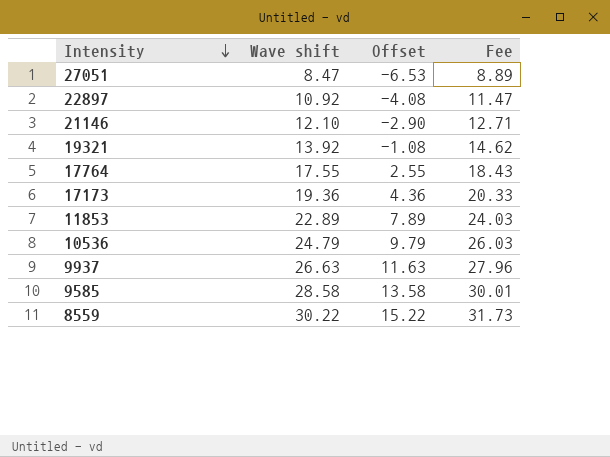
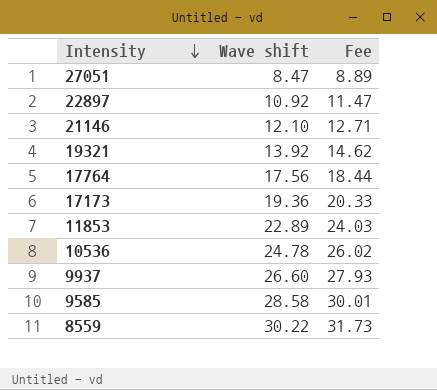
column Offset | formula: [Wave shift] - 15 -> none
17764 | Wave shift: 17.55 -> 17.56
17764 | Fee: 18.43 -> 18.44
10536 | Wave shift: 24.79 -> 24.78
10536 | Fee: 26.03 -> 26.02
9937 | Wave shift: 26.63 -> 26.60
9937 | Fee: 27.96 -> 27.93

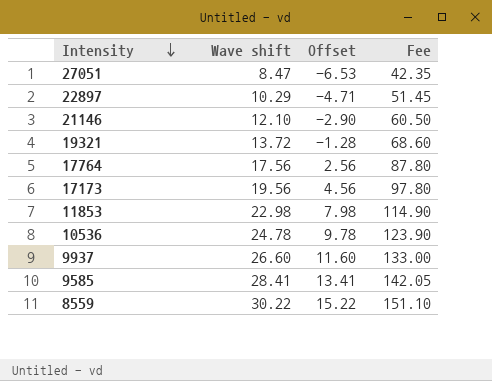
column Offset | formula: none -> [Wave shift] - 15
column Fee | formula: [Wave shift] * 1.05 -> [Wave shift] * 5
22897 | Wave shift: 10.92 -> 10.29
19321 | Wave shift: 13.92 -> 13.72
17173 | Wave shift: 19.36 -> 19.56
11853 | Wave shift: 22.89 -> 22.98
9585 | Wave shift: 28.58 -> 28.41

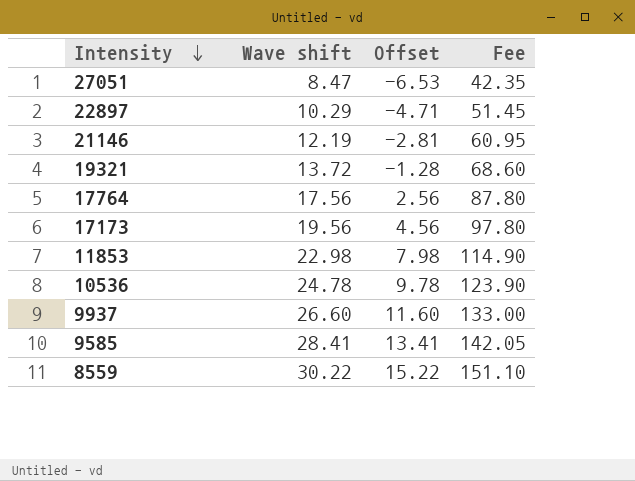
21146 | Wave shift: 12.10 -> 12.19
21146 | Offset: -2.90 -> -2.81
21146 | Fee: 60.50 -> 60.95

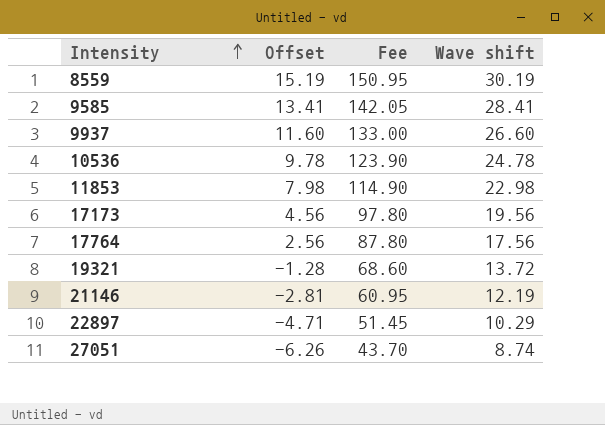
row order: Intensity descending -> Intensity ascending
column Wave shift | position: 2 -> 4
8559 | Offset: 15.22 -> 15.19
8559 | Fee: 151.10 -> 150.95
8559 | Wave shift: 30.22 -> 30.19
27051 | Offset: -6.53 -> -6.26
27051 | Fee: 42.35 -> 43.70
27051 | Wave shift: 8.47 -> 8.74

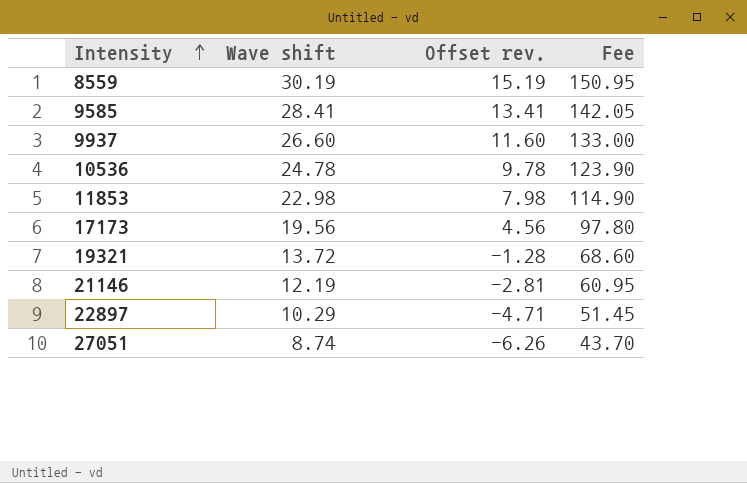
column Wave shift | position: 4 -> 2
column name: Offset -> Offset rev.
row 17764: 2.56 | 87.80 | 17.56 -> none

